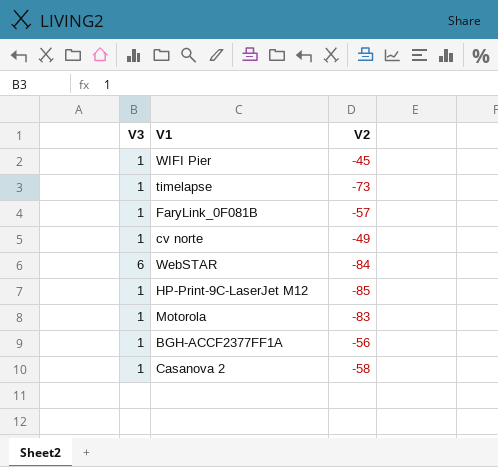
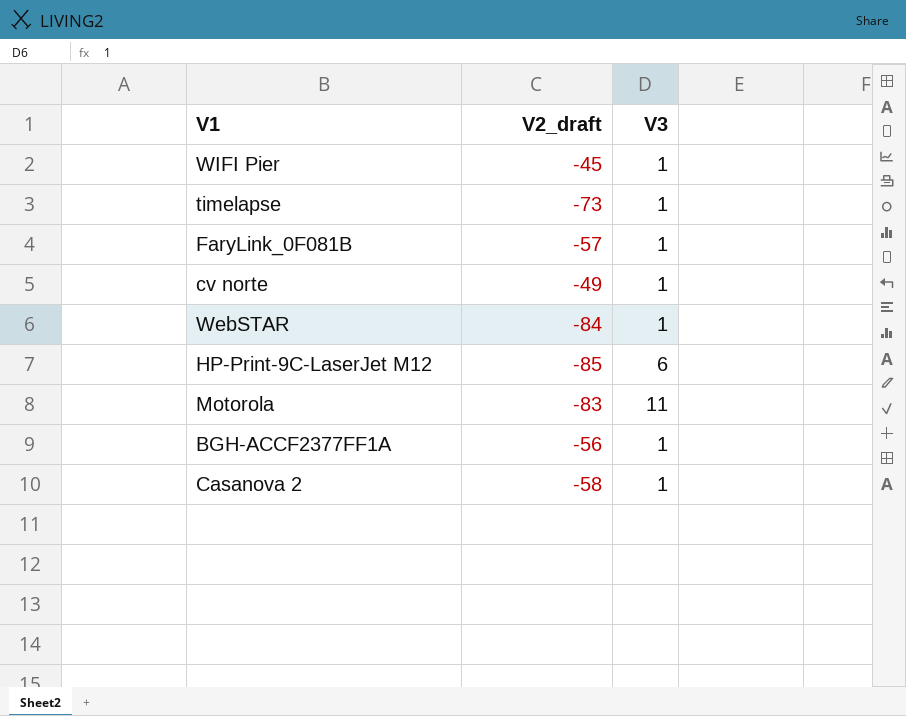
column name: V2 -> V2_draft
column V3 | position: 1 -> 3
WebSTAR | V3: 6 -> 1
HP-Print-9C-LaserJet M12 | V3: 1 -> 6
Motorola | V3: 1 -> 11

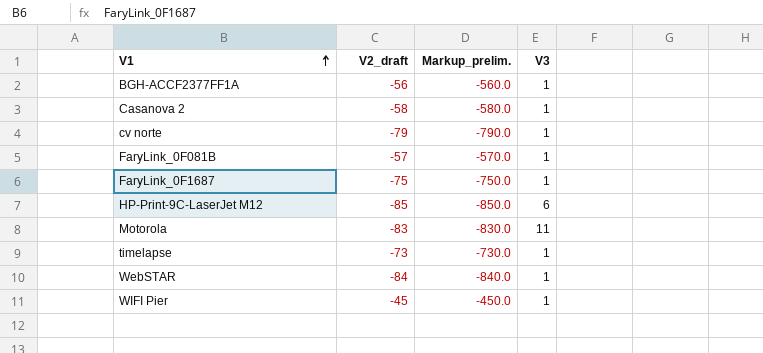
row order: none -> V1 ascending
column Markup_prelim. | formula: none -> [V2_draft] * 10
cv norte | V2_draft: -49 -> -79
row FaryLink_0F1687: none -> -75 | -750.0 | 1

